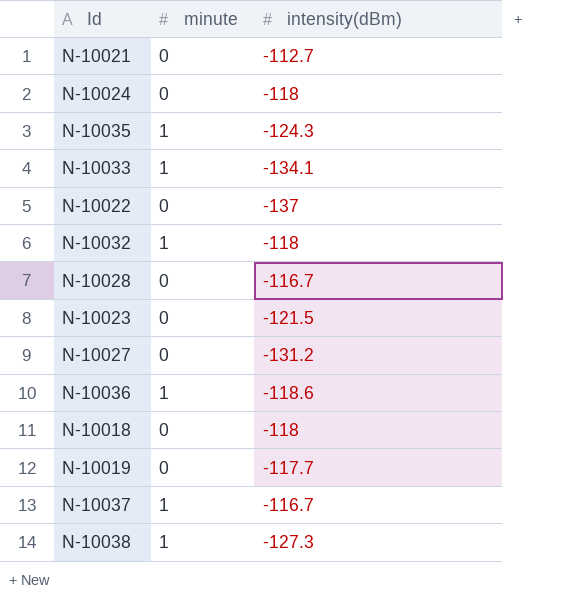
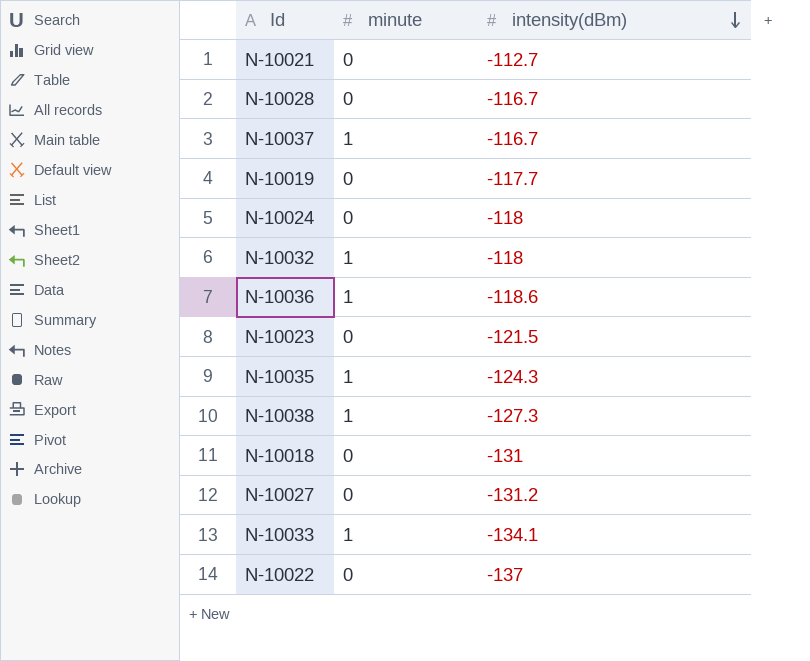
row order: none -> intensity(dBm) descending
N-10018 | intensity(dBm): -118 -> -131

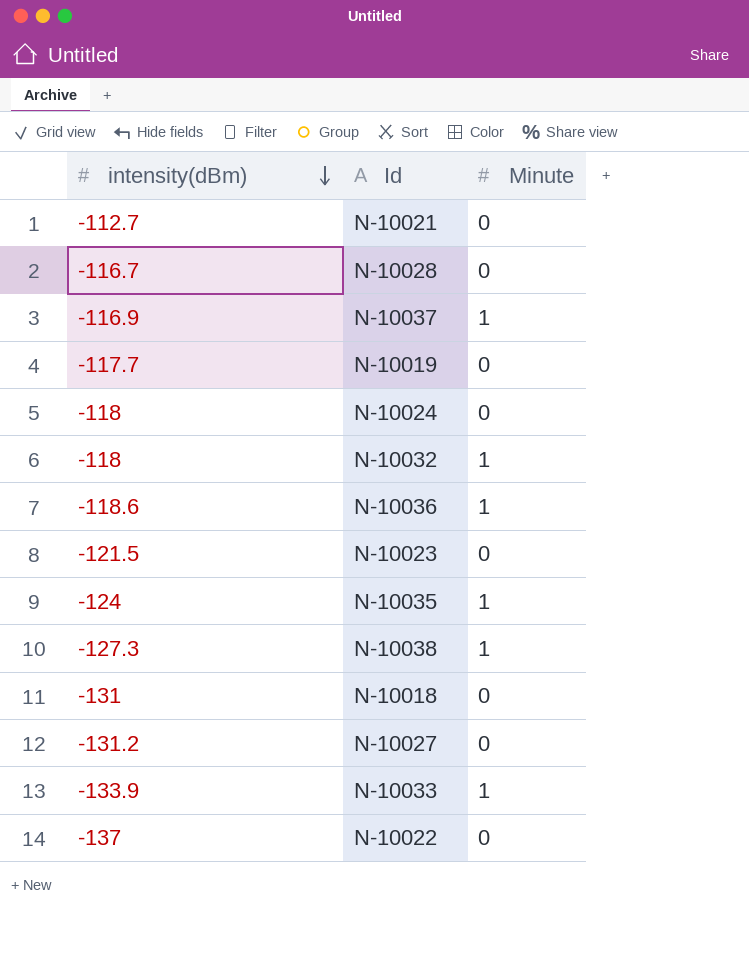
column intensity(dBm) | position: 3 -> 1
column name: minute -> Minute
N-10037 | intensity(dBm): -116.7 -> -116.9
N-10035 | intensity(dBm): -124.3 -> -124
N-10033 | intensity(dBm): -134.1 -> -133.9

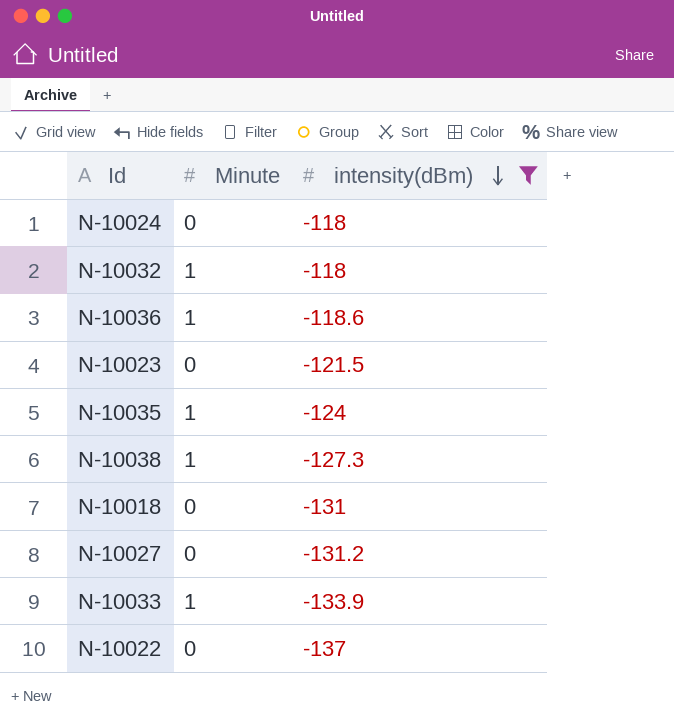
filter: none -> intensity(dBm) <= -118
column intensity(dBm) | position: 1 -> 3

